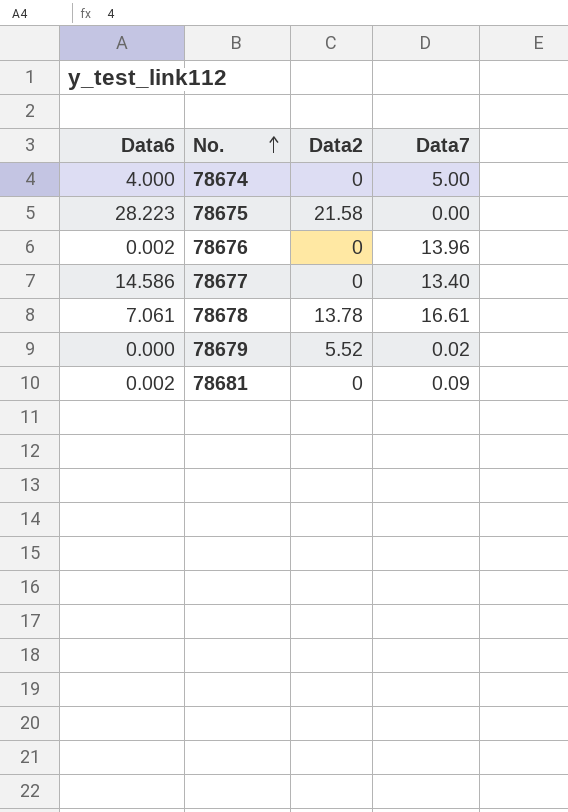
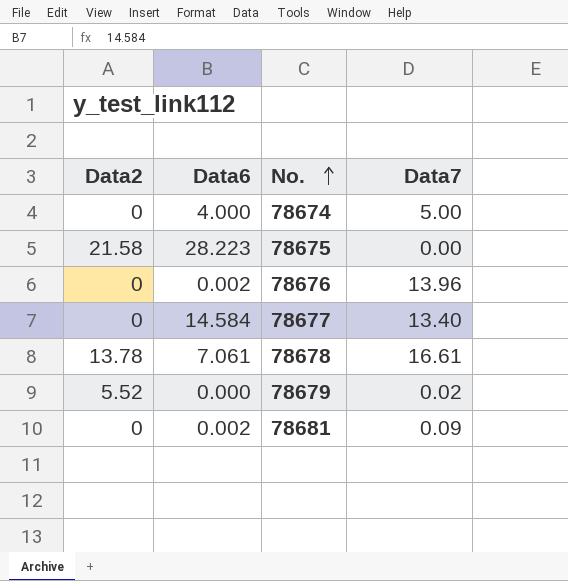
column Data2 | position: 3 -> 1
78677 | Data6: 14.586 -> 14.584

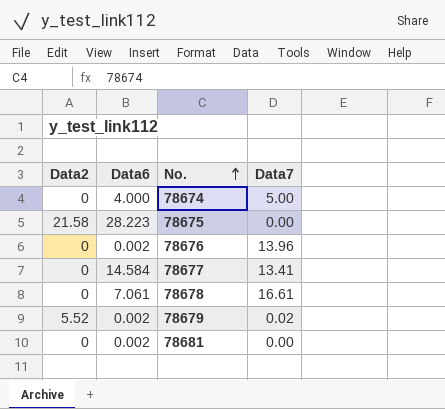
78677 | Data7: 13.40 -> 13.41
78678 | Data2: 13.78 -> 0
78679 | Data6: 0.000 -> 0.002
78681 | Data7: 0.09 -> 0.00

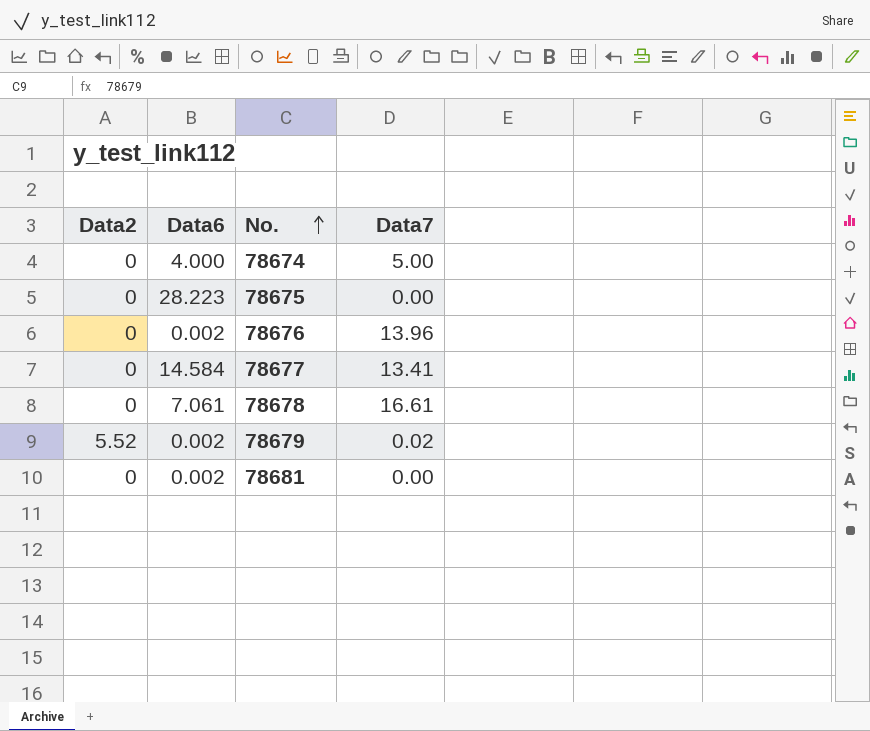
78675 | Data2: 21.58 -> 0

